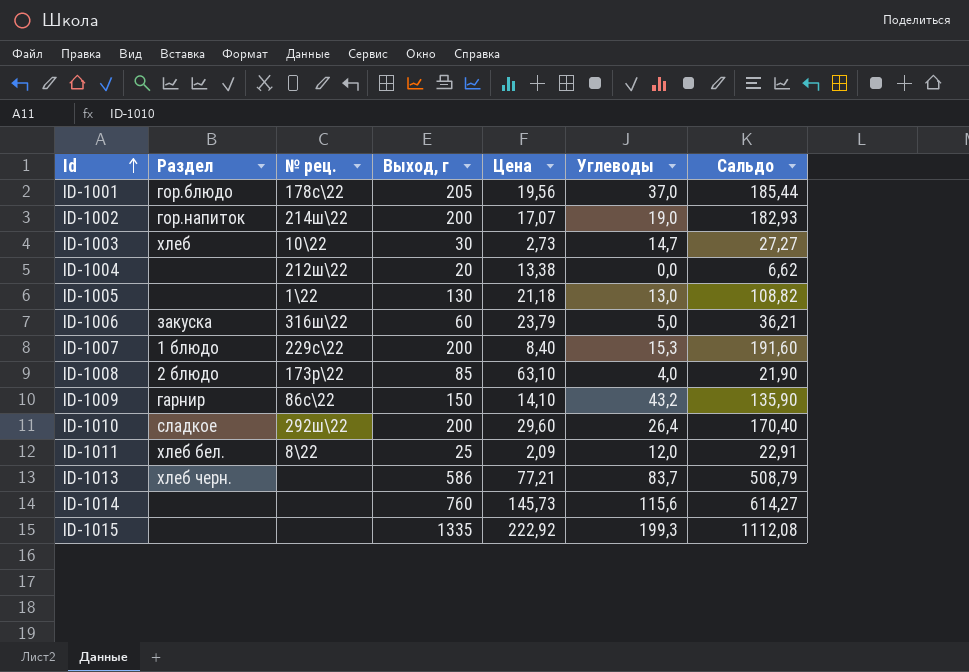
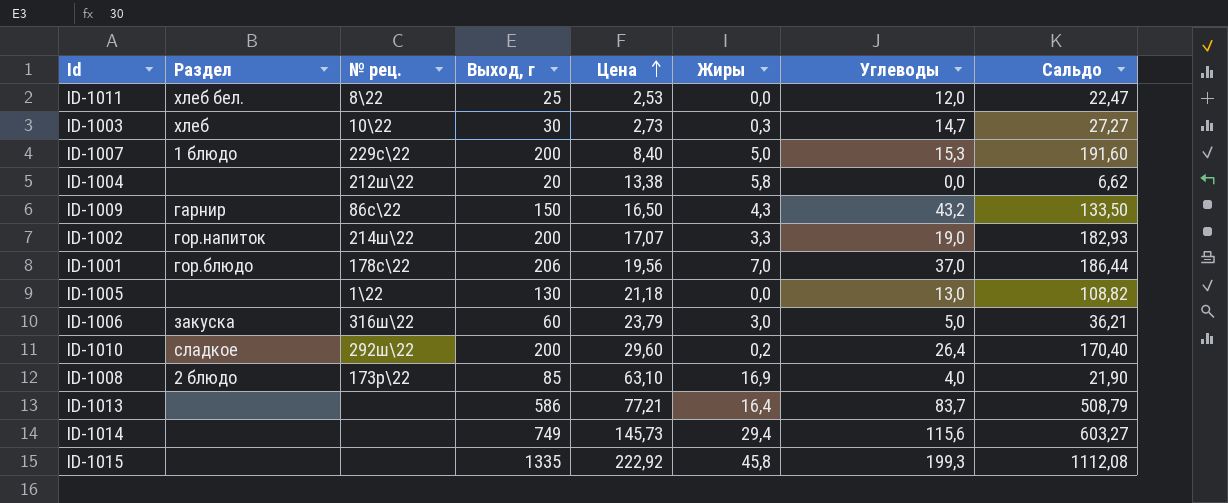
row order: Id ascending -> Цена ascending
column Жиры | position: none -> 6
ID-1011 | Цена: 2,09 -> 2,53
ID-1011 | Сальдо: 22,91 -> 22,47
ID-1009 | Цена: 14,10 -> 16,50
ID-1009 | Сальдо: 135,90 -> 133,50
ID-1001 | Выход, г: 205 -> 206
ID-1001 | Сальдо: 185,44 -> 186,44
ID-1013 | Раздел: хлеб черн. -> none
ID-1014 | Выход, г: 760 -> 749
ID-1014 | Сальдо: 614,27 -> 603,27

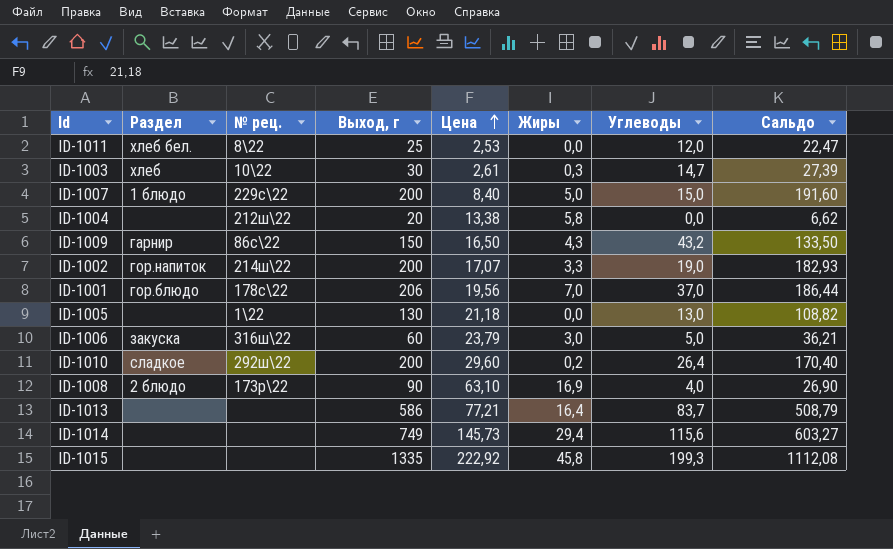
ID-1003 | Цена: 2,73 -> 2,61
ID-1003 | Сальдо: 27,27 -> 27,39
ID-1007 | Углеводы: 15,3 -> 15,0
ID-1008 | Выход, г: 85 -> 90
ID-1008 | Сальдо: 21,90 -> 26,90

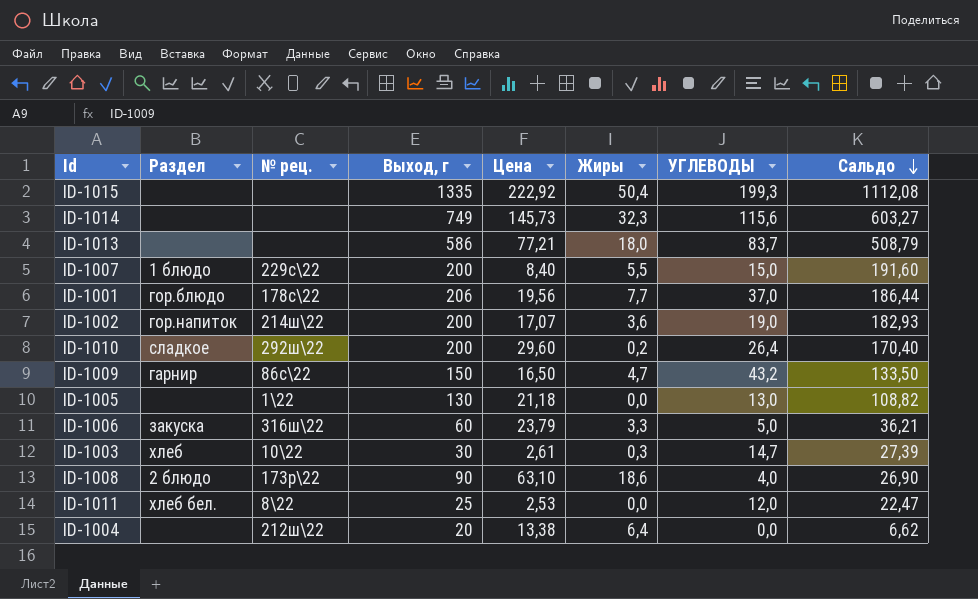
row order: Цена ascending -> Сальдо descending
column name: Углеводы -> УГЛЕВОДЫ
ID-1015 | Жиры: 45,8 -> 50,4
ID-1014 | Жиры: 29,4 -> 32,3
ID-1013 | Жиры: 16,4 -> 18,0
ID-1007 | Жиры: 5,0 -> 5,5
ID-1001 | Жиры: 7,0 -> 7,7
ID-1002 | Жиры: 3,3 -> 3,6
ID-1009 | Жиры: 4,3 -> 4,7
ID-1006 | Жиры: 3,0 -> 3,3
ID-1008 | Жиры: 16,9 -> 18,6
ID-1004 | Жиры: 5,8 -> 6,4

